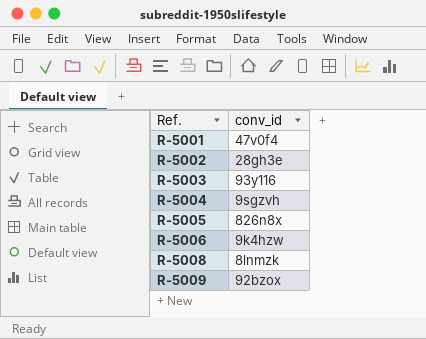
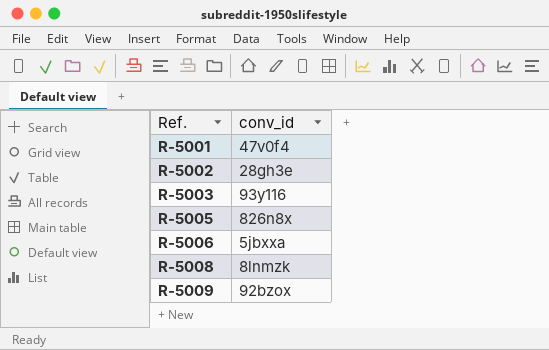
row R-5004: 9sgzvh -> none
R-5006 | conv_id: 9k4hzw -> 5jbxxa

